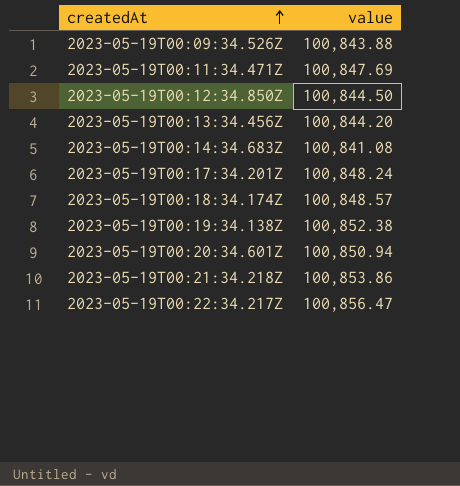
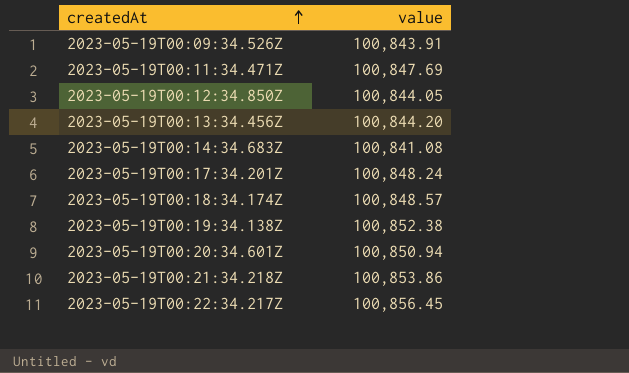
2023-05-19T00:09:34.526Z | value: 100,843.88 -> 100,843.91
2023-05-19T00:12:34.850Z | value: 100,844.50 -> 100,844.05
2023-05-19T00:22:34.217Z | value: 100,856.47 -> 100,856.45

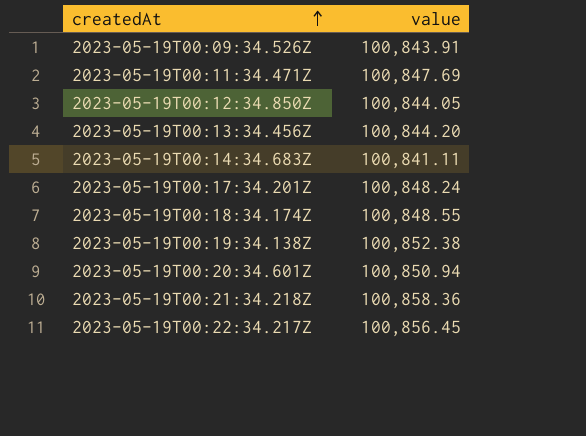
2023-05-19T00:14:34.683Z | value: 100,841.08 -> 100,841.11
2023-05-19T00:18:34.174Z | value: 100,848.57 -> 100,848.55
2023-05-19T00:21:34.218Z | value: 100,853.86 -> 100,858.36

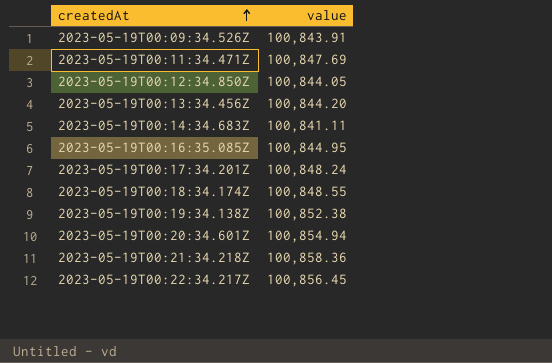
row 2023-05-19T00:16:35.085Z: none -> 100,844.95
2023-05-19T00:20:34.601Z | value: 100,850.94 -> 100,854.94

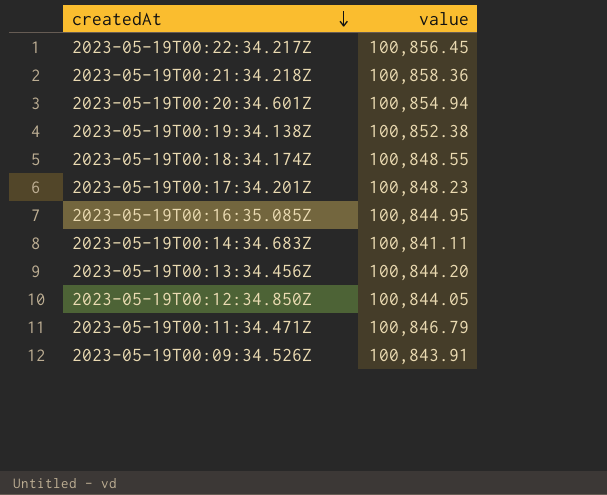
row order: createdAt ascending -> createdAt descending
2023-05-19T00:17:34.201Z | value: 100,848.24 -> 100,848.23
2023-05-19T00:11:34.471Z | value: 100,847.69 -> 100,846.79

